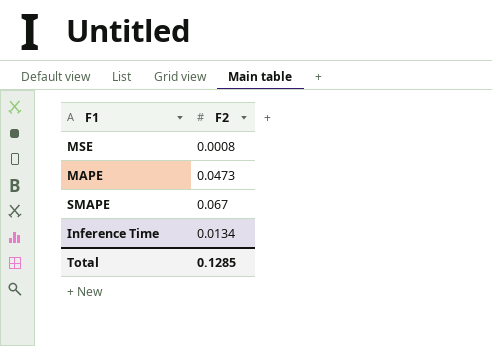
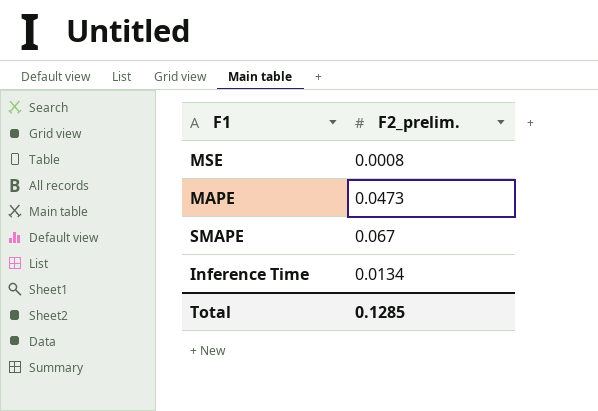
column name: F2 -> F2_prelim.

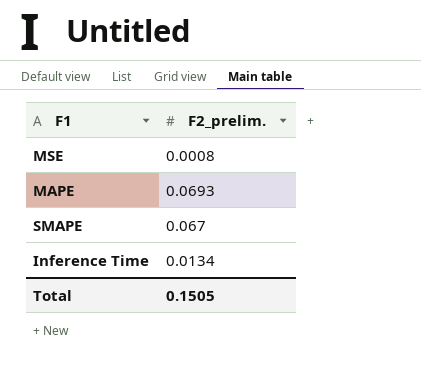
MAPE | F2_prelim.: 0.0473 -> 0.0693
Total | F2_prelim.: 0.1285 -> 0.1505

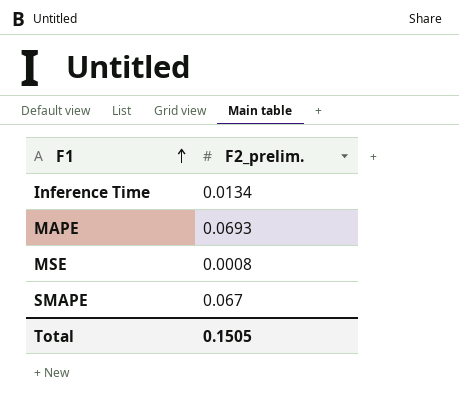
row order: none -> F1 ascending

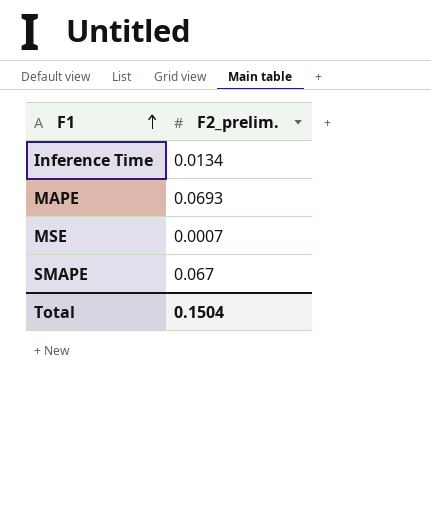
MSE | F2_prelim.: 0.0008 -> 0.0007
Total | F2_prelim.: 0.1505 -> 0.1504

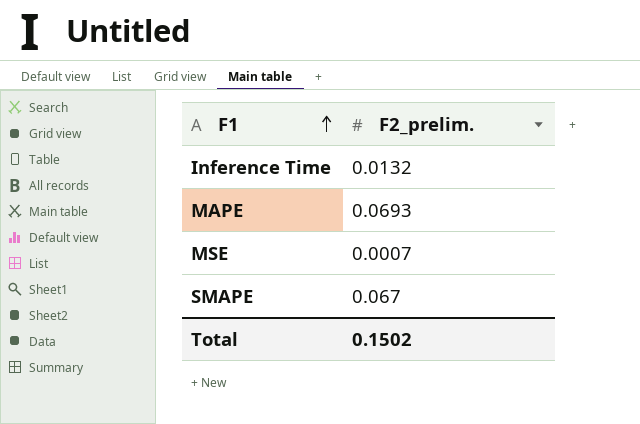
Inference Time | F2_prelim.: 0.0134 -> 0.0132
Total | F2_prelim.: 0.1504 -> 0.1502

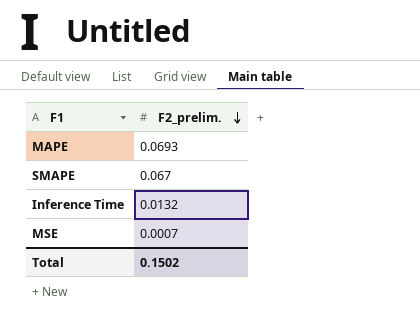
row order: F1 ascending -> F2_prelim. descending

